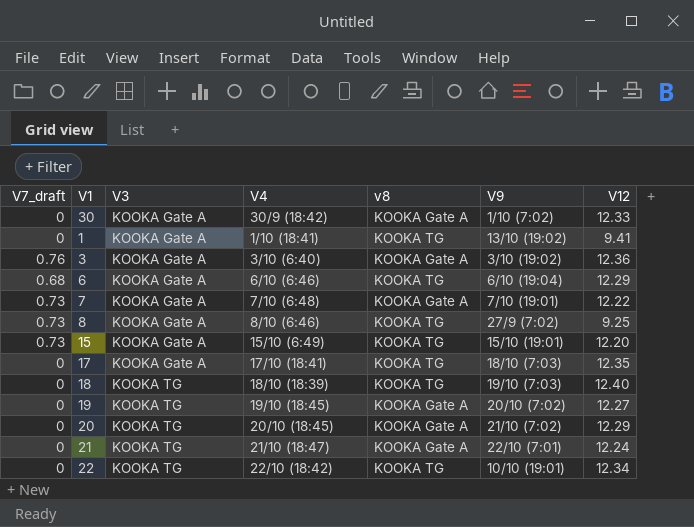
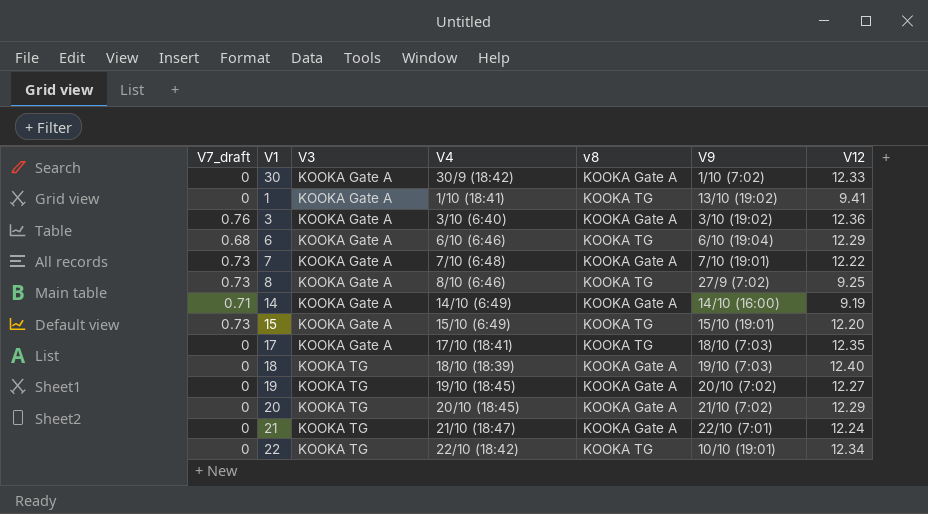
row 14: none -> 0.71 | KOOKA Gate A | 14/10 (6:49) | KOOKA Gate A | 14/10 (16:00) | 9.19
18 | v8: KOOKA TG -> KOOKA Gate A

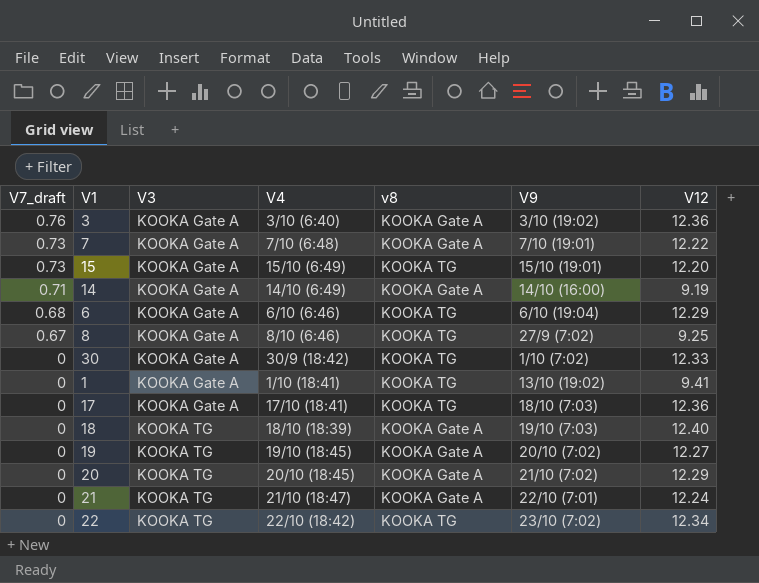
row order: V3 ascending -> V7_draft descending
8 | V7_draft: 0.73 -> 0.67
30 | v8: KOOKA Gate A -> KOOKA TG
17 | V12: 12.35 -> 12.36
22 | V9: 10/10 (19:01) -> 23/10 (7:02)

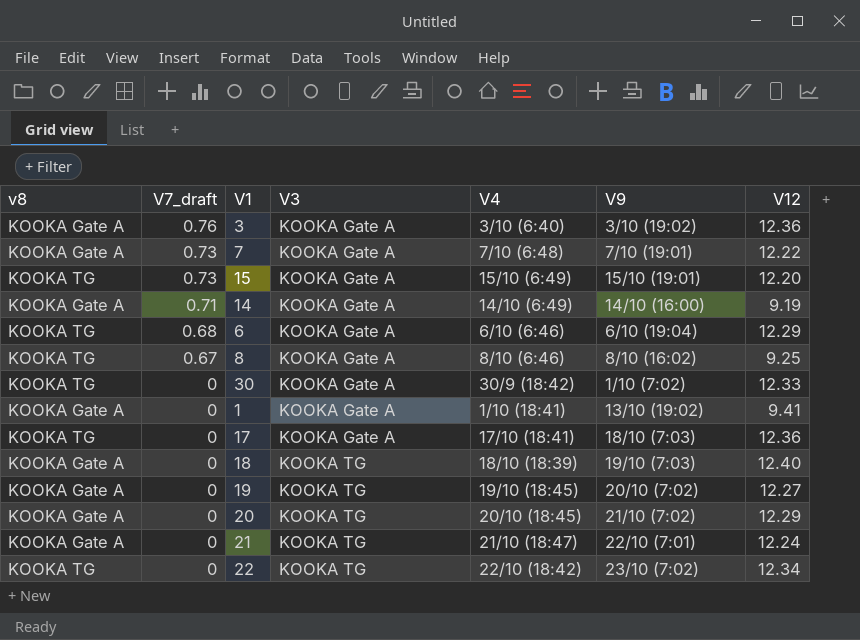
column v8 | position: 5 -> 1
8 | V9: 27/9 (7:02) -> 8/10 (16:02)
1 | v8: KOOKA TG -> KOOKA Gate A

